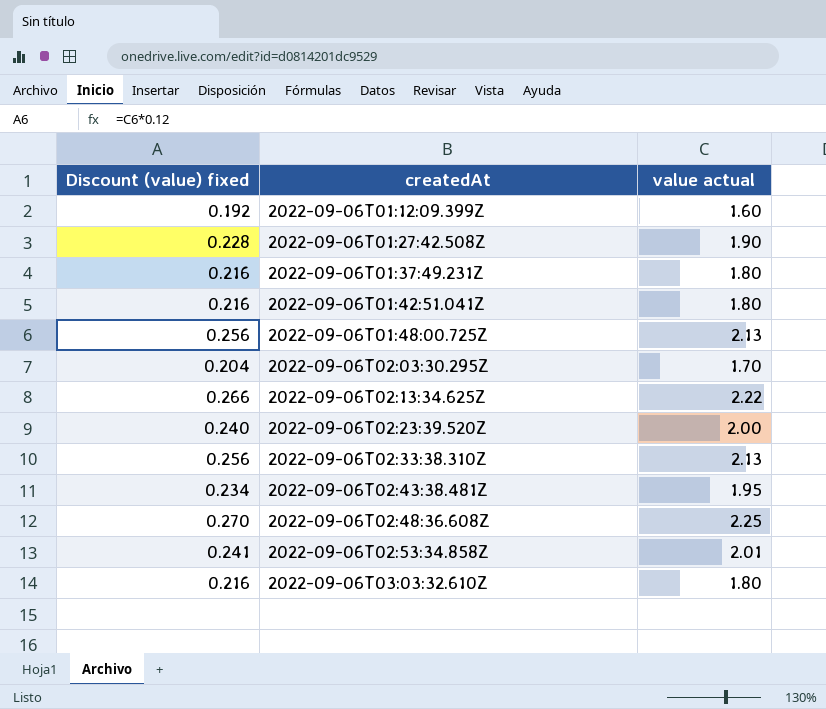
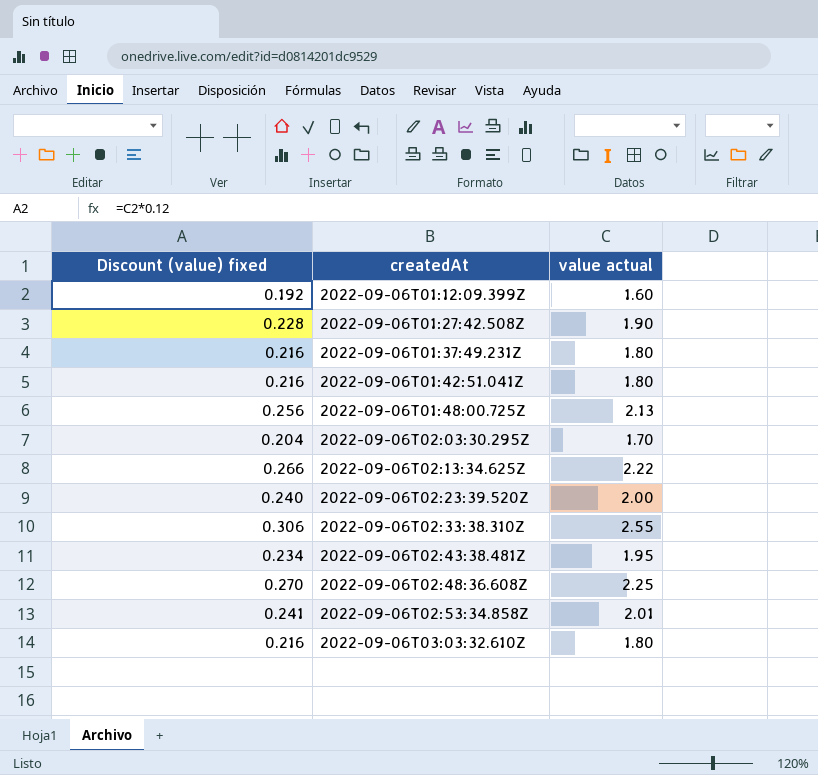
2022-09-06T02:33:38.310Z | Discount (value) fixed: 0.256 -> 0.306
2022-09-06T02:33:38.310Z | value actual: 2.13 -> 2.55

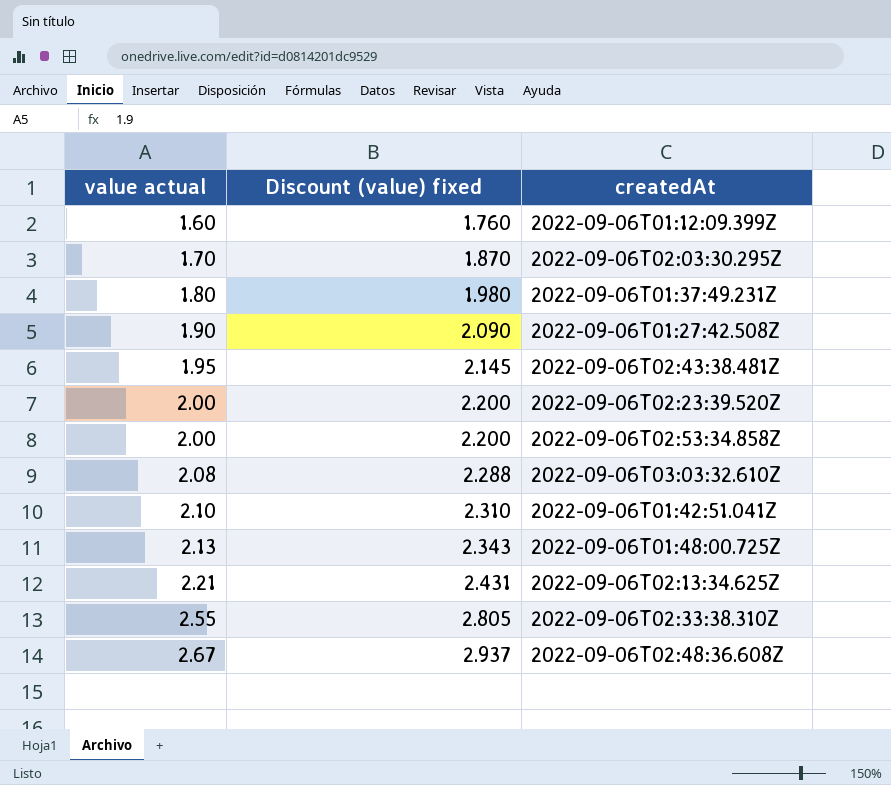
row order: createdAt ascending -> value actual ascending
column value actual | position: 3 -> 1
column Discount (value) fixed | formula: [value actual] * 0.12 -> [value actual] * 1.1
2022-09-06T02:53:34.858Z | value actual: 2.01 -> 2.00
2022-09-06T03:03:32.610Z | value actual: 1.80 -> 2.08
2022-09-06T01:42:51.041Z | value actual: 1.80 -> 2.10
2022-09-06T02:13:34.625Z | value actual: 2.22 -> 2.21
2022-09-06T02:48:36.608Z | value actual: 2.25 -> 2.67

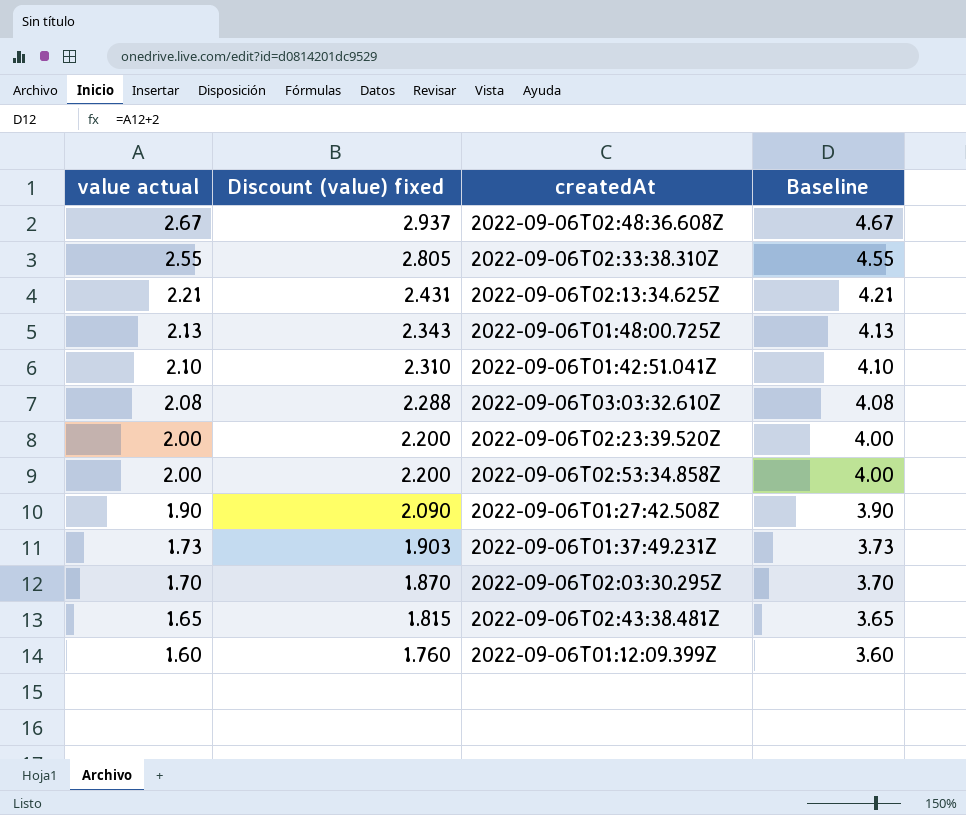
row order: value actual ascending -> value actual descending
column Baseline | formula: none -> [value actual] + 2
2022-09-06T01:37:49.231Z | value actual: 1.80 -> 1.73
2022-09-06T01:37:49.231Z | Discount (value) fixed: 1.980 -> 1.903
2022-09-06T02:43:38.481Z | value actual: 1.95 -> 1.65
2022-09-06T02:43:38.481Z | Discount (value) fixed: 2.145 -> 1.815

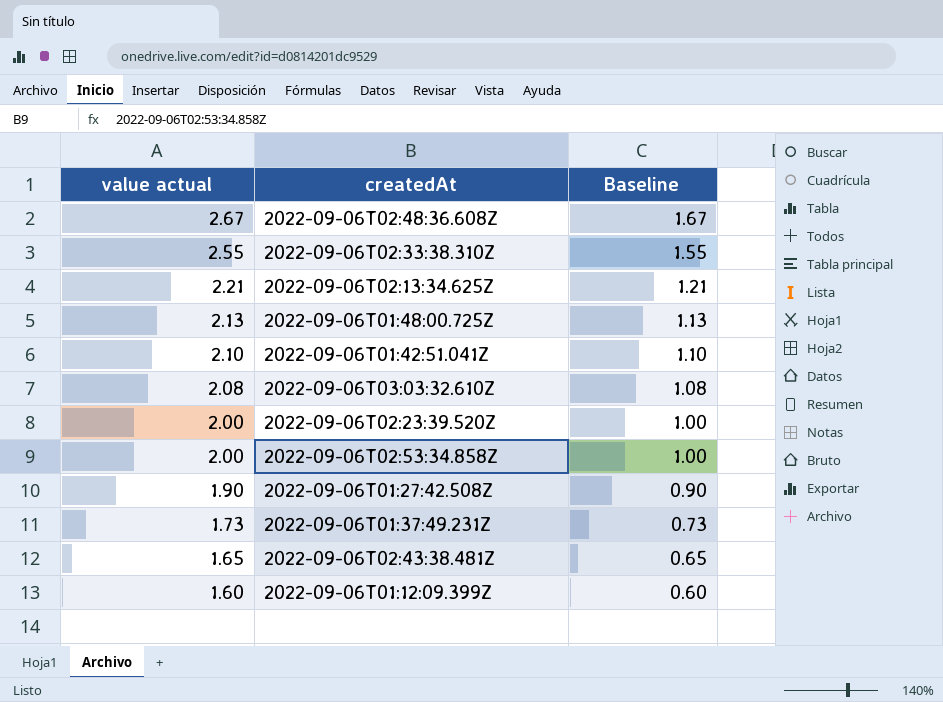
column Discount (value) fixed | formula: [value actual] * 1.1 -> none
column Baseline | formula: [value actual] + 2 -> [value actual] - 1
row 2022-09-06T02:03:30.295Z: 1.70 | 1.870 | 3.70 -> none

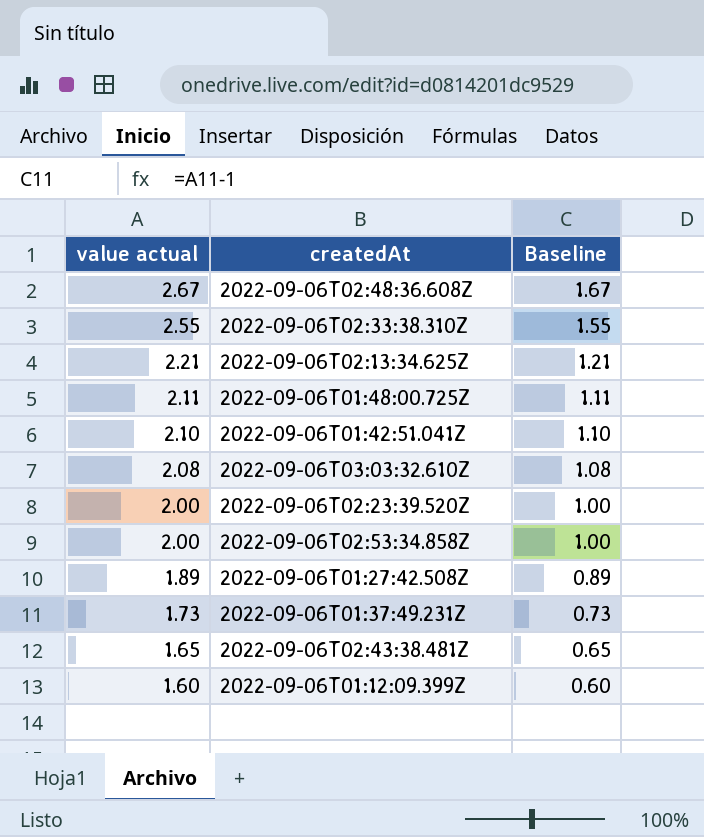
2022-09-06T01:48:00.725Z | value actual: 2.13 -> 2.11
2022-09-06T01:48:00.725Z | Baseline: 1.13 -> 1.11
2022-09-06T01:27:42.508Z | value actual: 1.90 -> 1.89
2022-09-06T01:27:42.508Z | Baseline: 0.90 -> 0.89

